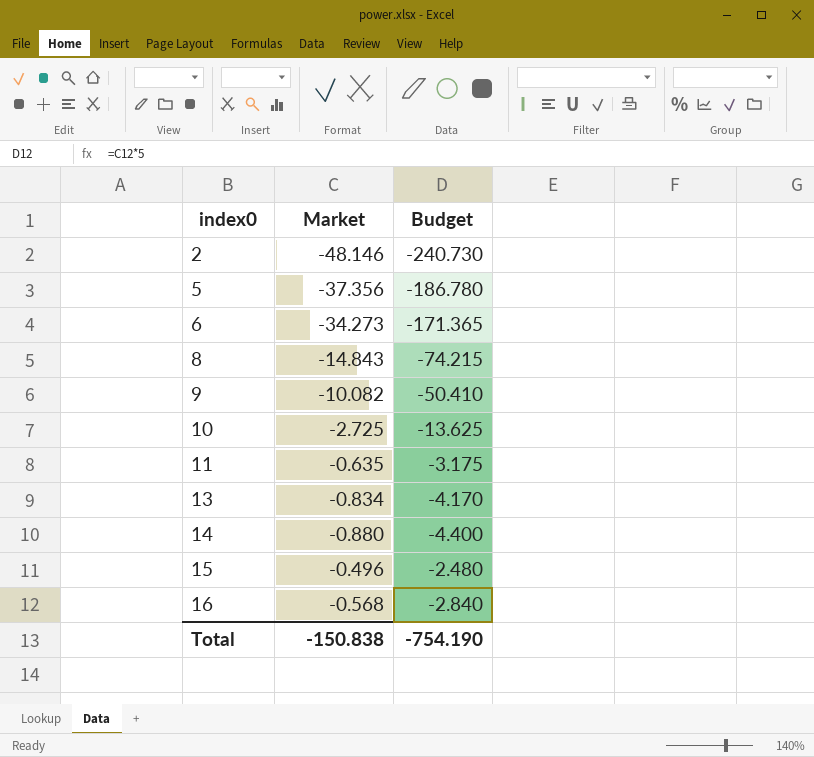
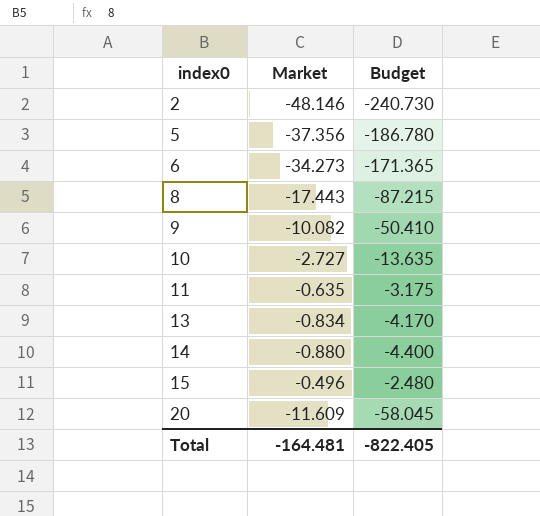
row 16: -0.568 | -2.840 -> none
8 | Market: -14.843 -> -17.443
8 | Budget: -74.215 -> -87.215
10 | Market: -2.725 -> -2.727
10 | Budget: -13.625 -> -13.635
row 20: none -> -11.609 | -58.045
Total | Market: -150.838 -> -164.481
Total | Budget: -754.190 -> -822.405

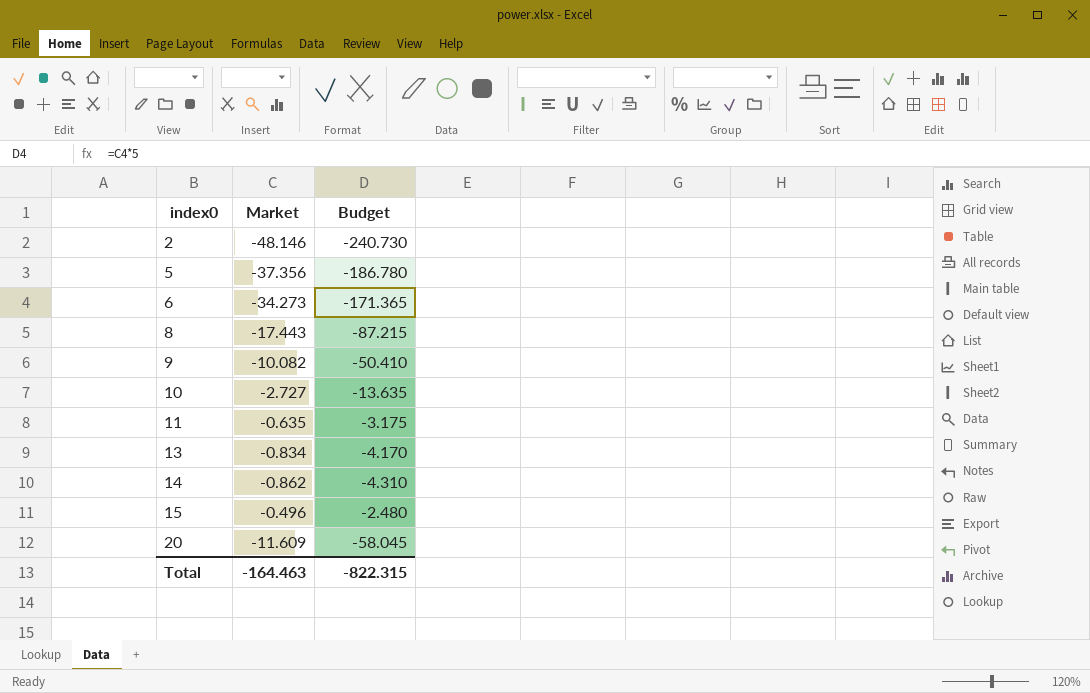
14 | Market: -0.880 -> -0.862
14 | Budget: -4.400 -> -4.310
Total | Market: -164.481 -> -164.463
Total | Budget: -822.405 -> -822.315

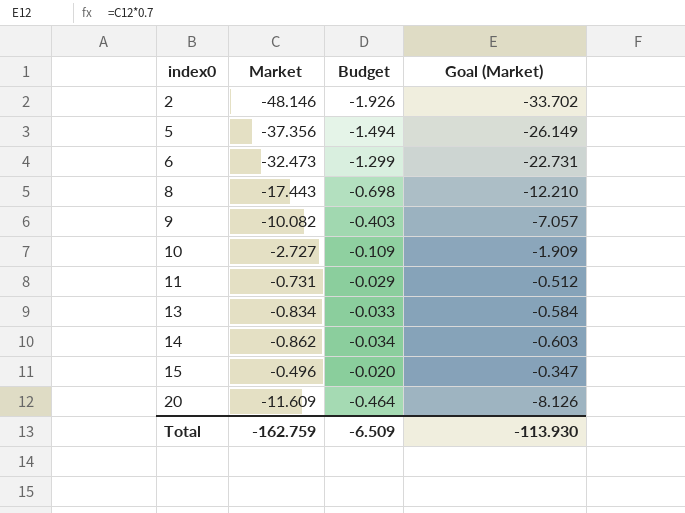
column Budget | formula: [Market] * 5 -> [Market] * 0.04
column Goal (Market) | formula: none -> [Market] * 0.7
6 | Market: -34.273 -> -32.473
11 | Market: -0.635 -> -0.731
Total | Market: -164.463 -> -162.759
Total | Budget: -822.315 -> -6.509

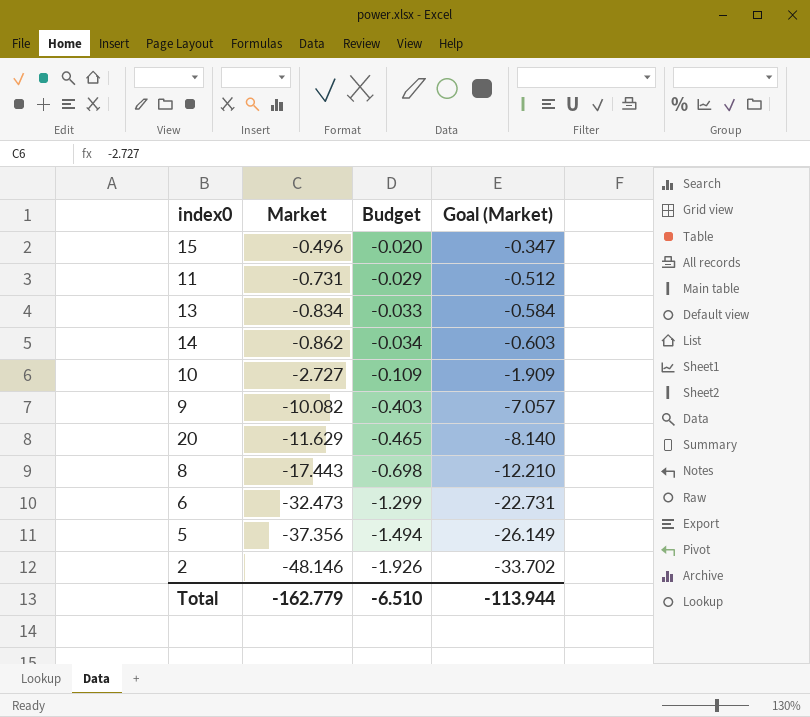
row order: index0 ascending -> Market descending
20 | Market: -11.609 -> -11.629
20 | Budget: -0.464 -> -0.465
20 | Goal (Market): -8.126 -> -8.140
Total | Market: -162.759 -> -162.779
Total | Budget: -6.509 -> -6.510
Total | Goal (Market): -113.930 -> -113.944

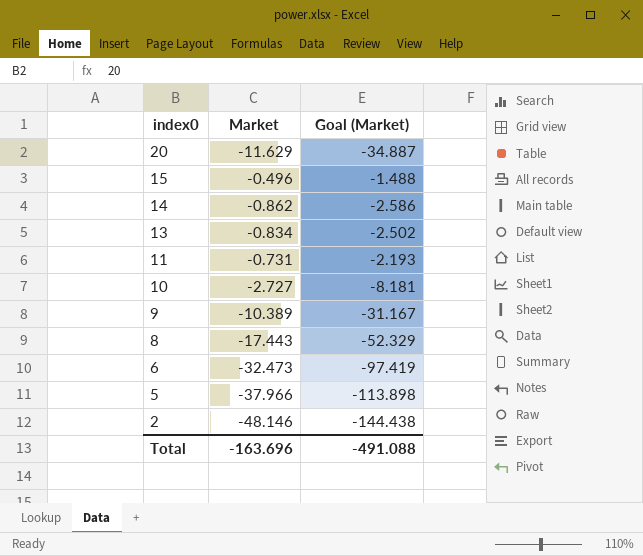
row order: Market descending -> index0 descending
column Budget | formula: [Market] * 0.04 -> none
column Goal (Market) | formula: [Market] * 0.7 -> [Market] * 3
9 | Market: -10.082 -> -10.389
5 | Market: -37.356 -> -37.966
Total | Market: -162.779 -> -163.696
Total | Goal (Market): -113.944 -> -491.088

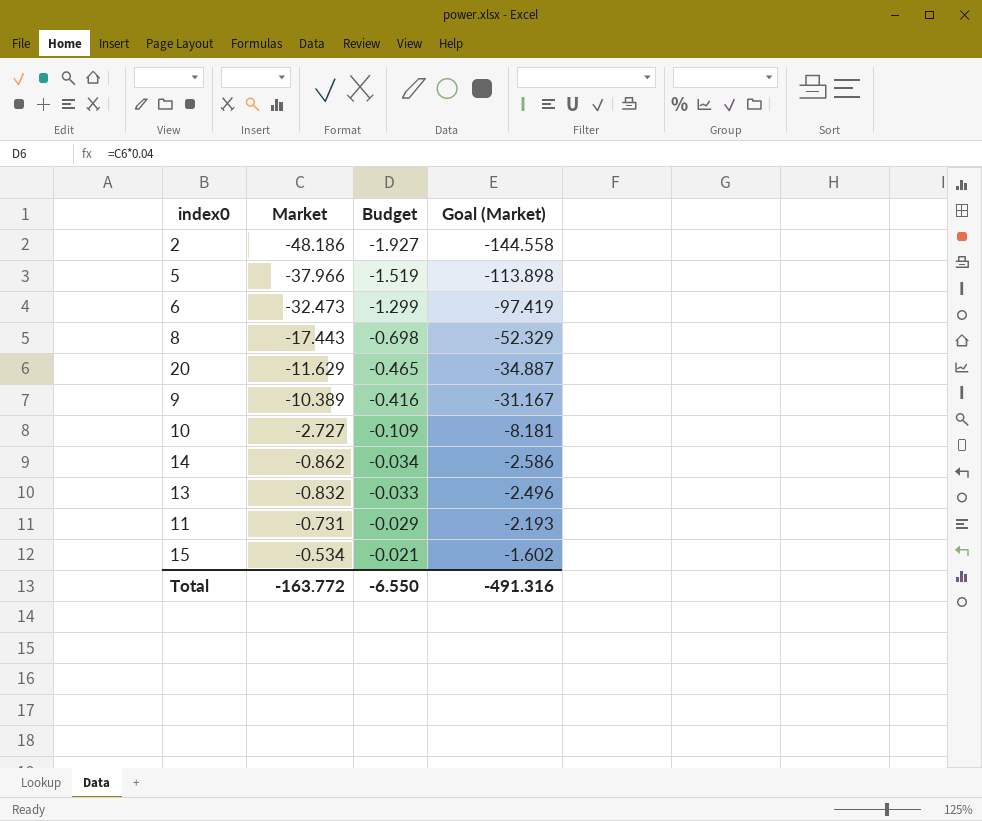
row order: index0 descending -> Market ascending
column Budget | formula: none -> [Market] * 0.04
2 | Market: -48.146 -> -48.186
2 | Goal (Market): -144.438 -> -144.558
13 | Market: -0.834 -> -0.832
13 | Goal (Market): -2.502 -> -2.496
15 | Market: -0.496 -> -0.534
15 | Goal (Market): -1.488 -> -1.602
Total | Market: -163.696 -> -163.772
Total | Goal (Market): -491.088 -> -491.316

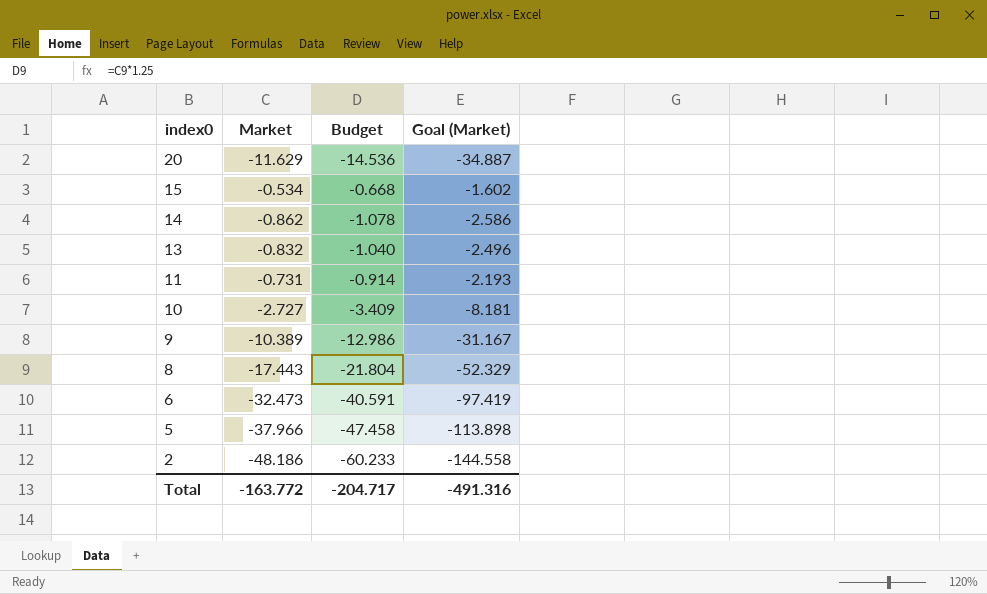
row order: Market ascending -> index0 descending
column Budget | formula: [Market] * 0.04 -> [Market] * 1.25
Total | Budget: -6.550 -> -204.717

